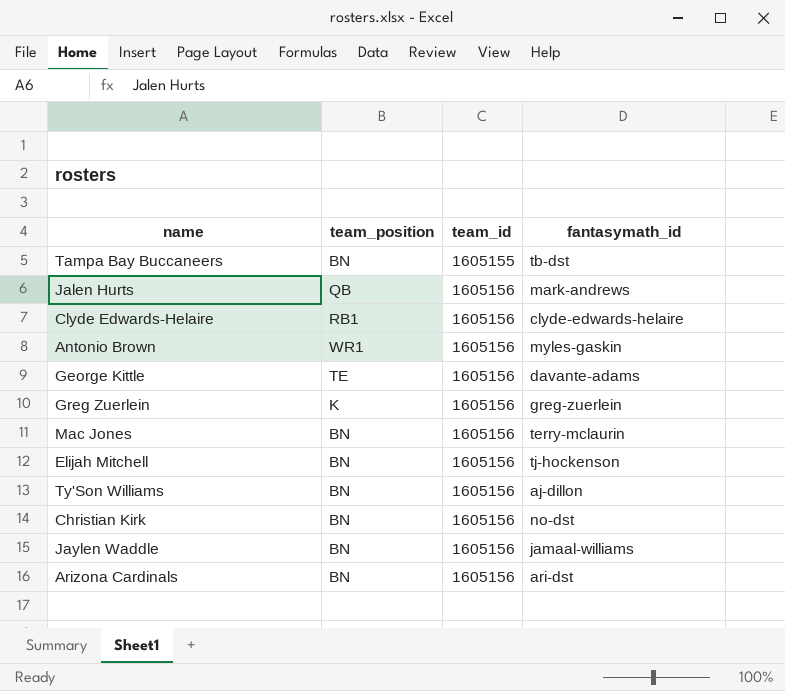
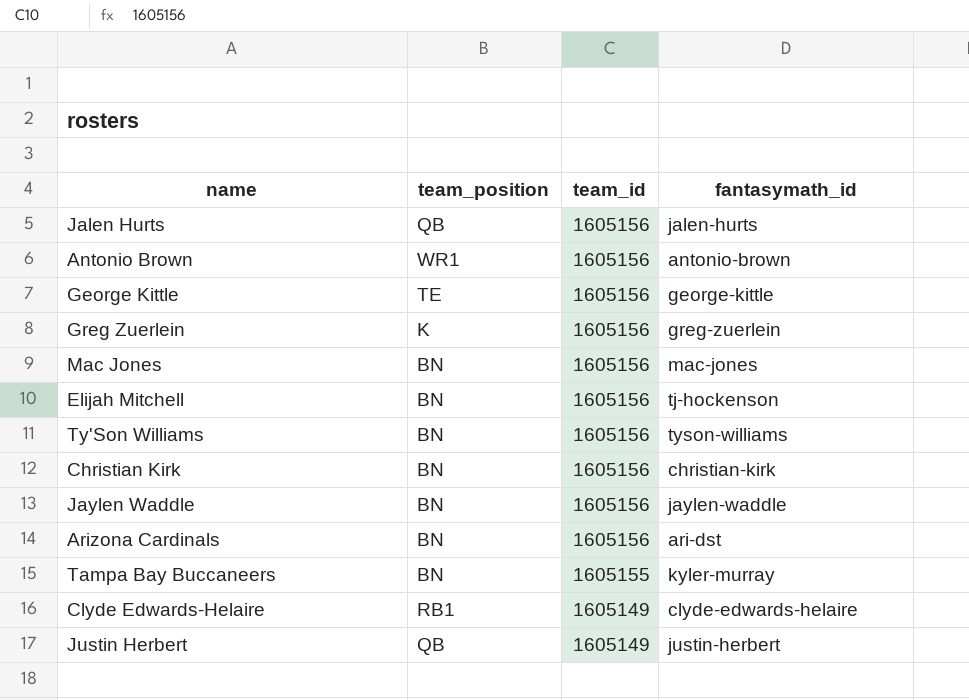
row order: team_id ascending -> team_id descending
Jalen Hurts | fantasymath_id: mark-andrews -> jalen-hurts
Antonio Brown | fantasymath_id: myles-gaskin -> antonio-brown
George Kittle | fantasymath_id: davante-adams -> george-kittle
Mac Jones | fantasymath_id: terry-mclaurin -> mac-jones
Ty'Son Williams | fantasymath_id: aj-dillon -> tyson-williams
Christian Kirk | fantasymath_id: no-dst -> christian-kirk
Jaylen Waddle | fantasymath_id: jamaal-williams -> jaylen-waddle
Tampa Bay Buccaneers | fantasymath_id: tb-dst -> kyler-murray
Clyde Edwards-Helaire | team_id: 1605156 -> 1605149
row Justin Herbert: none -> QB | 1605149 | justin-herbert

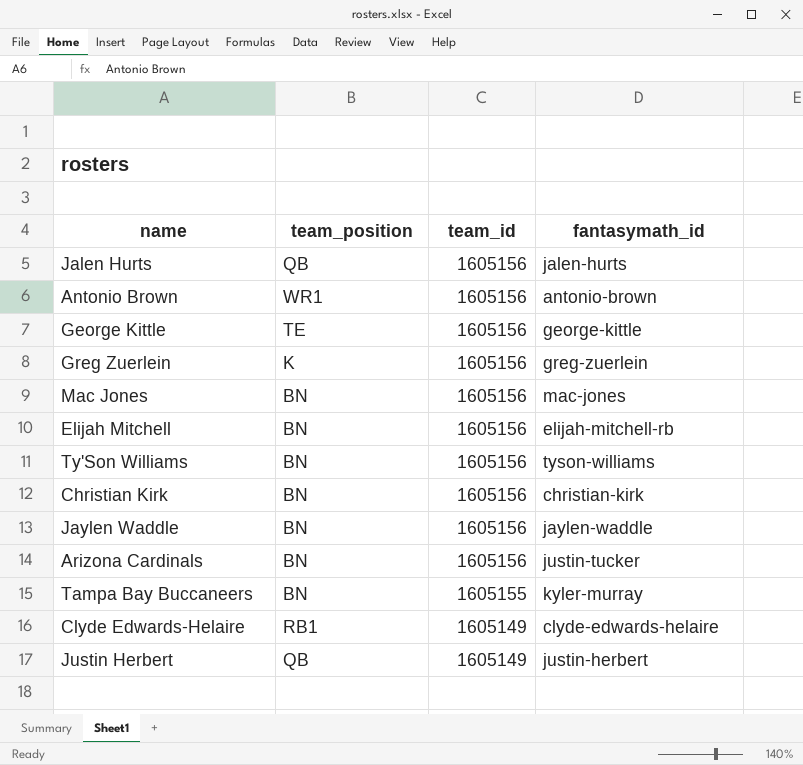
Elijah Mitchell | fantasymath_id: tj-hockenson -> elijah-mitchell-rb
Arizona Cardinals | fantasymath_id: ari-dst -> justin-tucker

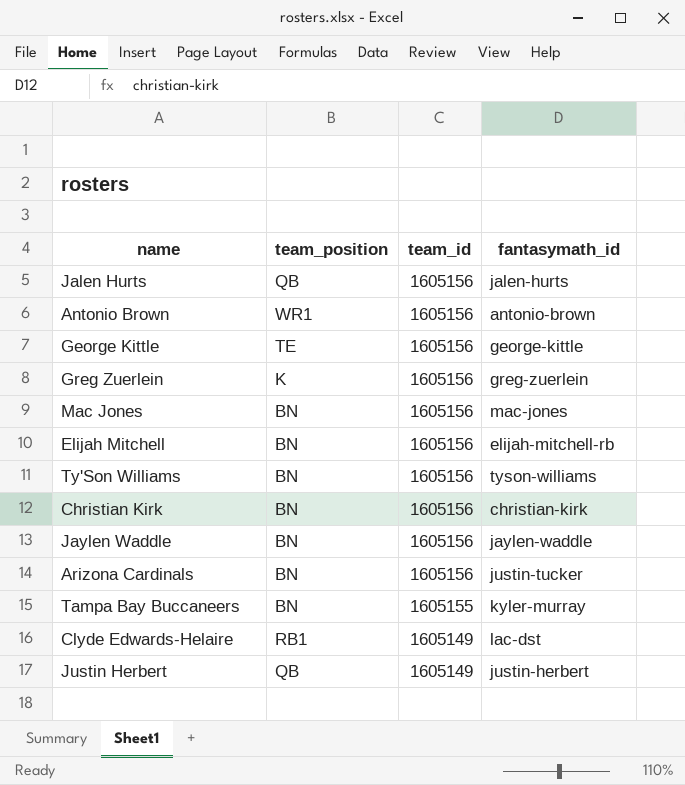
Clyde Edwards-Helaire | fantasymath_id: clyde-edwards-helaire -> lac-dst

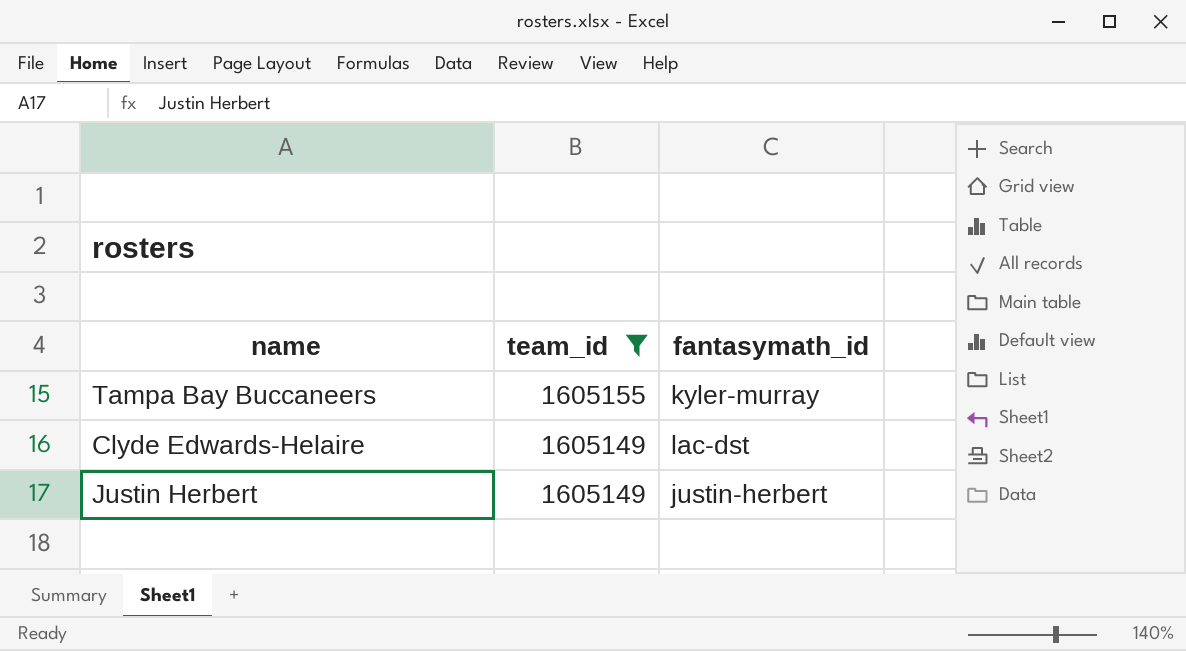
filter: none -> team_id != 1605156
column team_position | position: 2 -> none

